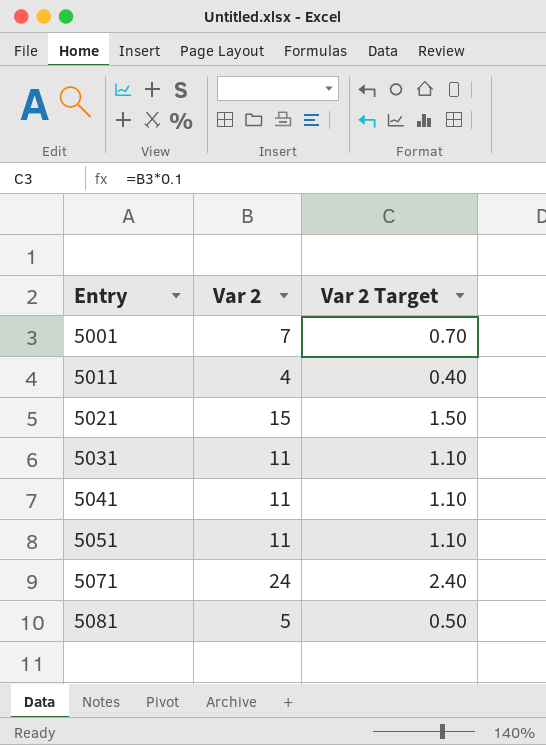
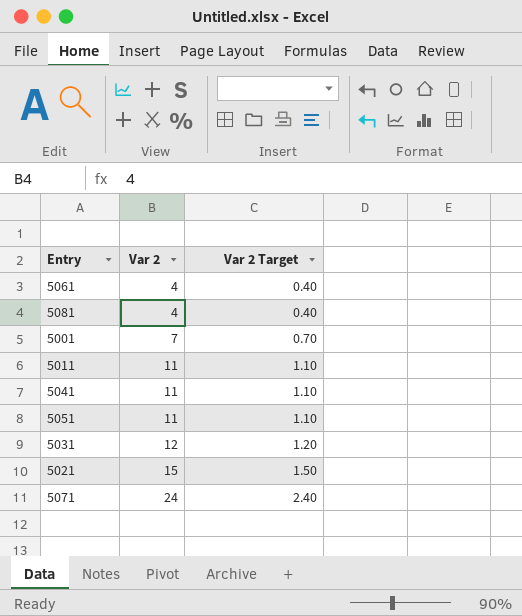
row order: Entry ascending -> Var 2 ascending
row 5061: none -> 4 | 0.40
5081 | Var 2: 5 -> 4
5081 | Var 2 Target: 0.50 -> 0.40
5011 | Var 2: 4 -> 11
5011 | Var 2 Target: 0.40 -> 1.10
5031 | Var 2: 11 -> 12
5031 | Var 2 Target: 1.10 -> 1.20

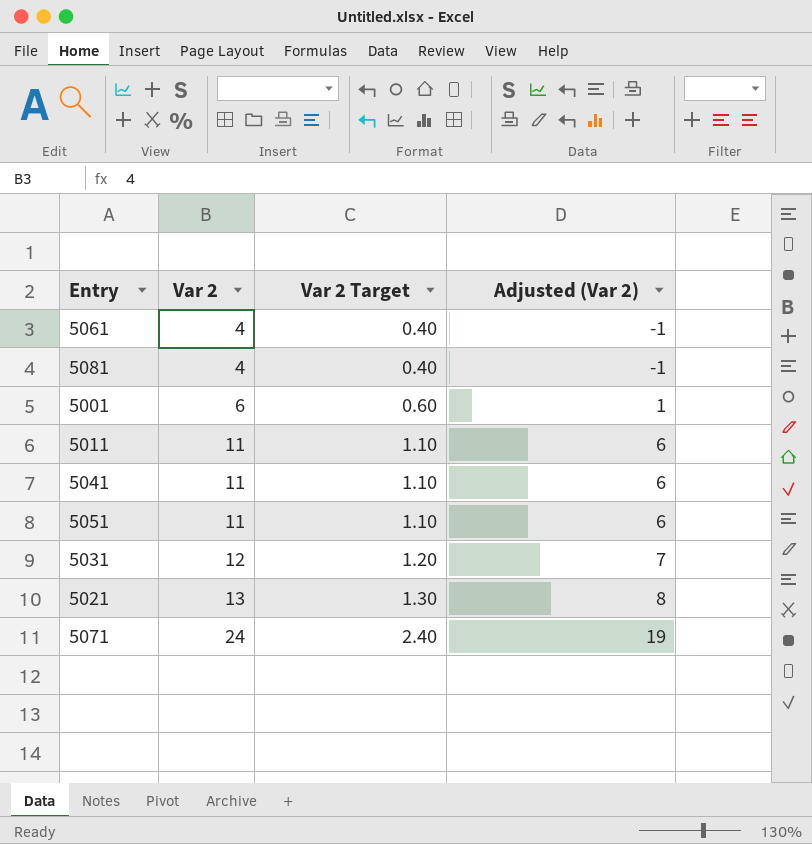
column Adjusted (Var 2) | formula: none -> [Var 2] - 5
5001 | Var 2: 7 -> 6
5001 | Var 2 Target: 0.70 -> 0.60
5021 | Var 2: 15 -> 13
5021 | Var 2 Target: 1.50 -> 1.30

